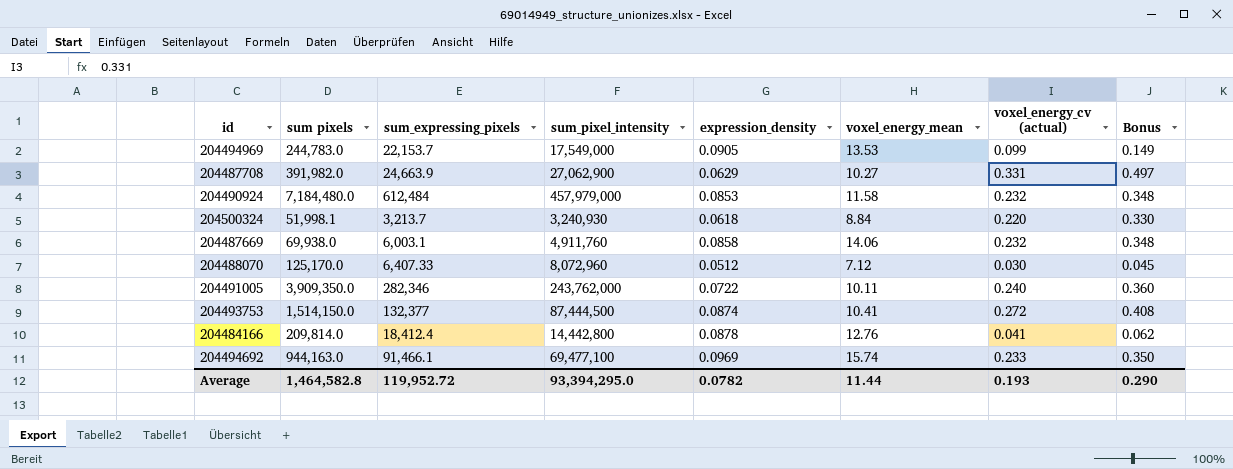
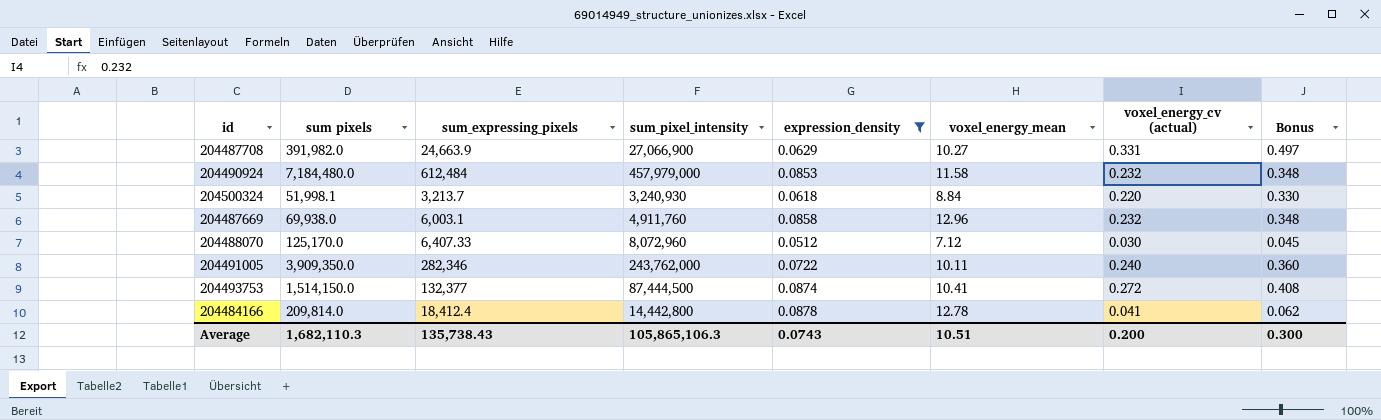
filter: none -> expression_density <= 0.0878
204487708 | sum_pixel_intensity: 27,062,900 -> 27,066,900
204487669 | voxel_energy_mean: 14.06 -> 12.96
204484166 | voxel_energy_mean: 12.76 -> 12.78
Average | sum pixels: 1,464,582.8 -> 1,682,110.3
Average | sum_expressing_pixels: 119,952.72 -> 135,738.43
Average | sum_pixel_intensity: 93,394,295.0 -> 105,865,106.3
Average | expression_density: 0.0782 -> 0.0743
Average | voxel_energy_mean: 11.44 -> 10.51
Average | voxel_energy_cv (actual): 0.193 -> 0.200
Average | Bonus: 0.290 -> 0.300

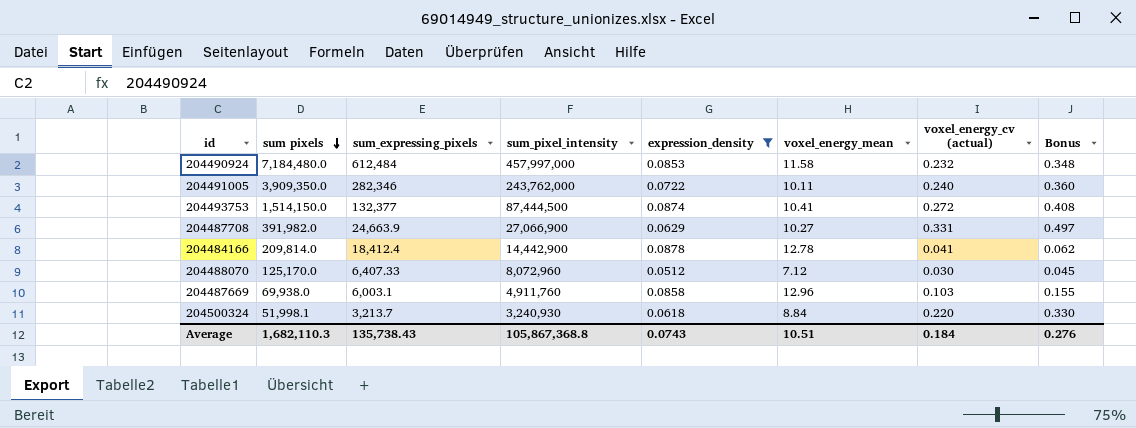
row order: none -> sum pixels descending
204490924 | sum_pixel_intensity: 457,979,000 -> 457,997,000
204484166 | sum_pixel_intensity: 14,442,800 -> 14,442,900
204487669 | voxel_energy_cv (actual): 0.232 -> 0.103
204487669 | Bonus: 0.348 -> 0.155
Average | sum_pixel_intensity: 105,865,106.3 -> 105,867,368.8
Average | voxel_energy_cv (actual): 0.200 -> 0.184
Average | Bonus: 0.300 -> 0.276

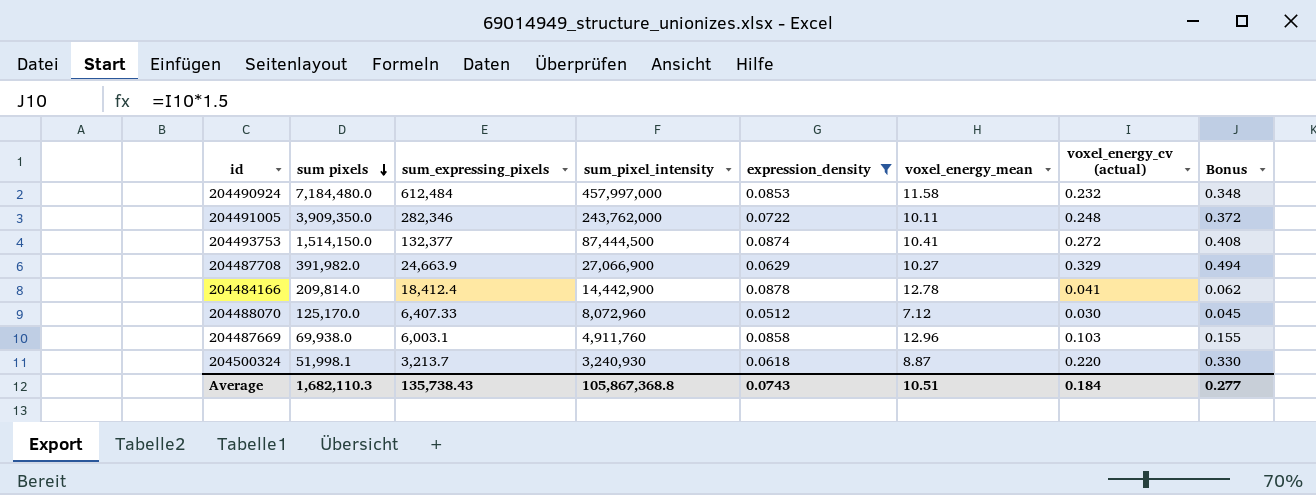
204491005 | voxel_energy_cv (actual): 0.240 -> 0.248
204491005 | Bonus: 0.360 -> 0.372
204487708 | voxel_energy_cv (actual): 0.331 -> 0.329
204487708 | Bonus: 0.497 -> 0.494
204500324 | voxel_energy_mean: 8.84 -> 8.87
Average | Bonus: 0.276 -> 0.277

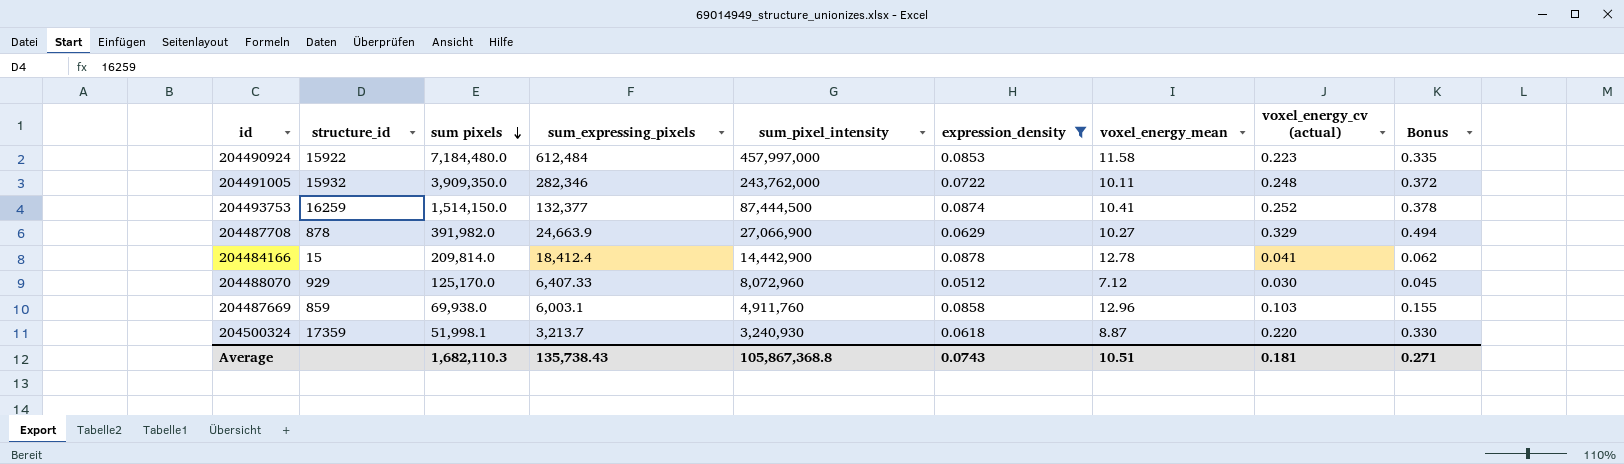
column structure_id | position: none -> 2
204490924 | voxel_energy_cv (actual): 0.232 -> 0.223
204490924 | Bonus: 0.348 -> 0.335
204493753 | voxel_energy_cv (actual): 0.272 -> 0.252
204493753 | Bonus: 0.408 -> 0.378
Average | voxel_energy_cv (actual): 0.184 -> 0.181
Average | Bonus: 0.277 -> 0.271

